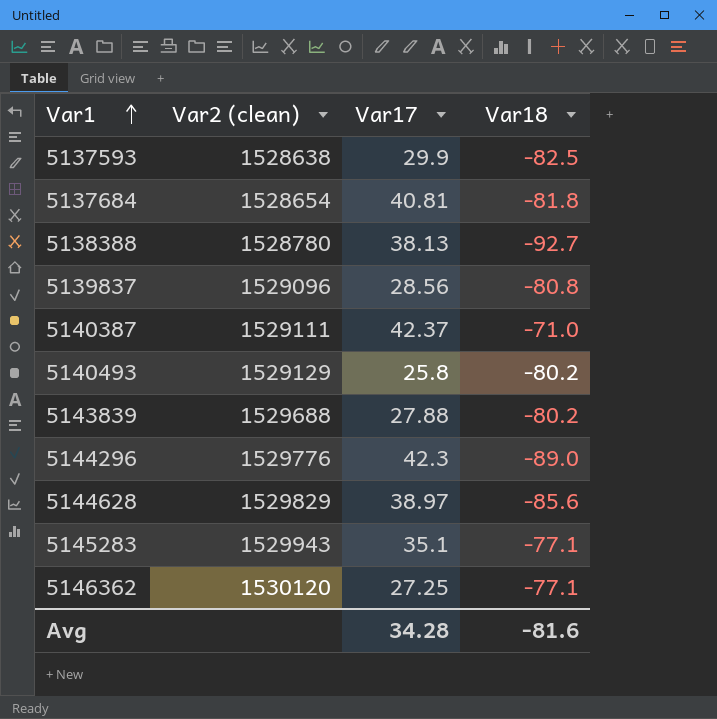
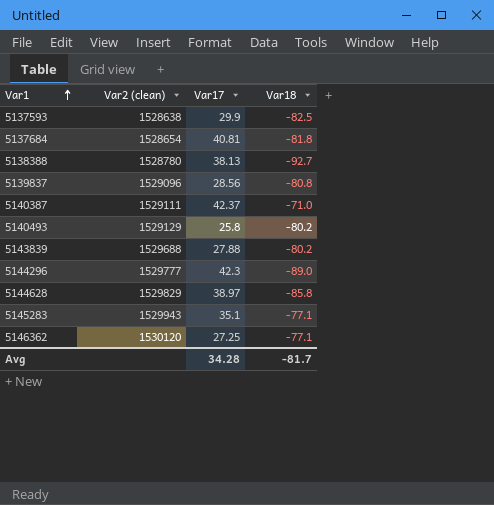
5144296 | Var2 (clean): 1529776 -> 1529777
5144628 | Var18: -85.6 -> -85.8
Avg | Var18: -81.6 -> -81.7

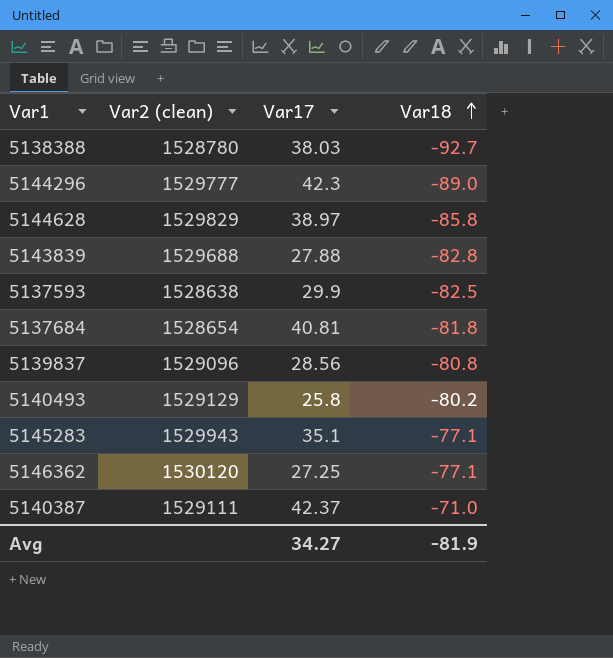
row order: Var1 ascending -> Var18 ascending
5138388 | Var17: 38.13 -> 38.03
5143839 | Var18: -80.2 -> -82.8
Avg | Var17: 34.28 -> 34.27
Avg | Var18: -81.7 -> -81.9

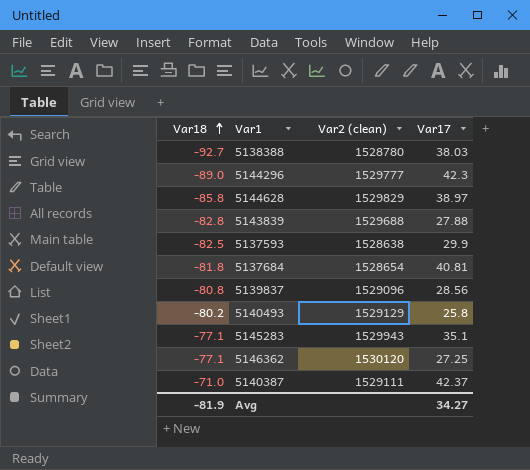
column Var18 | position: 4 -> 1

